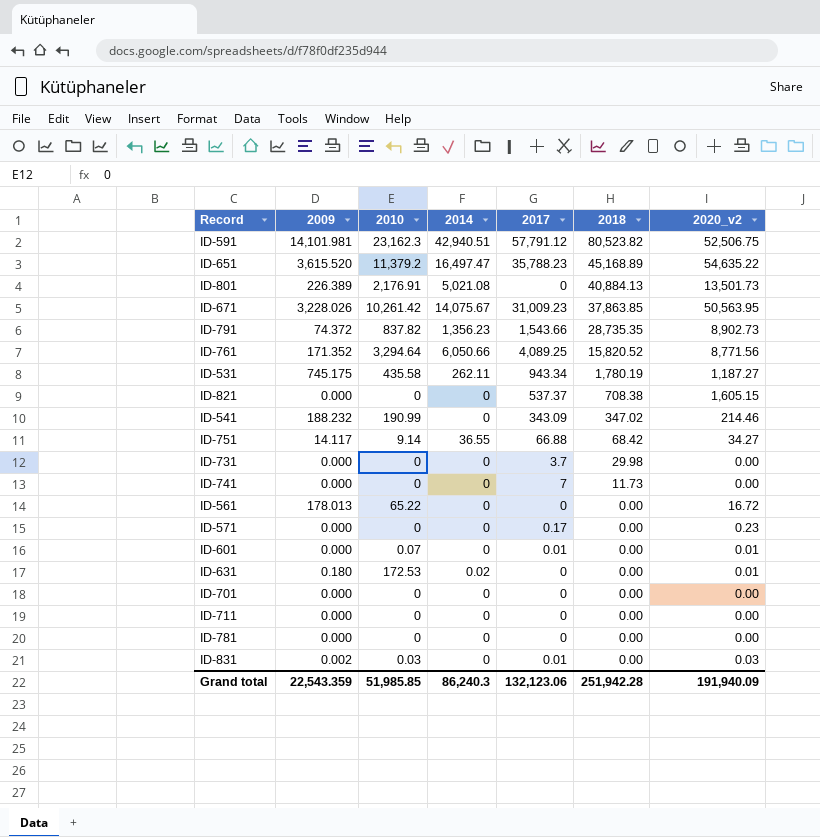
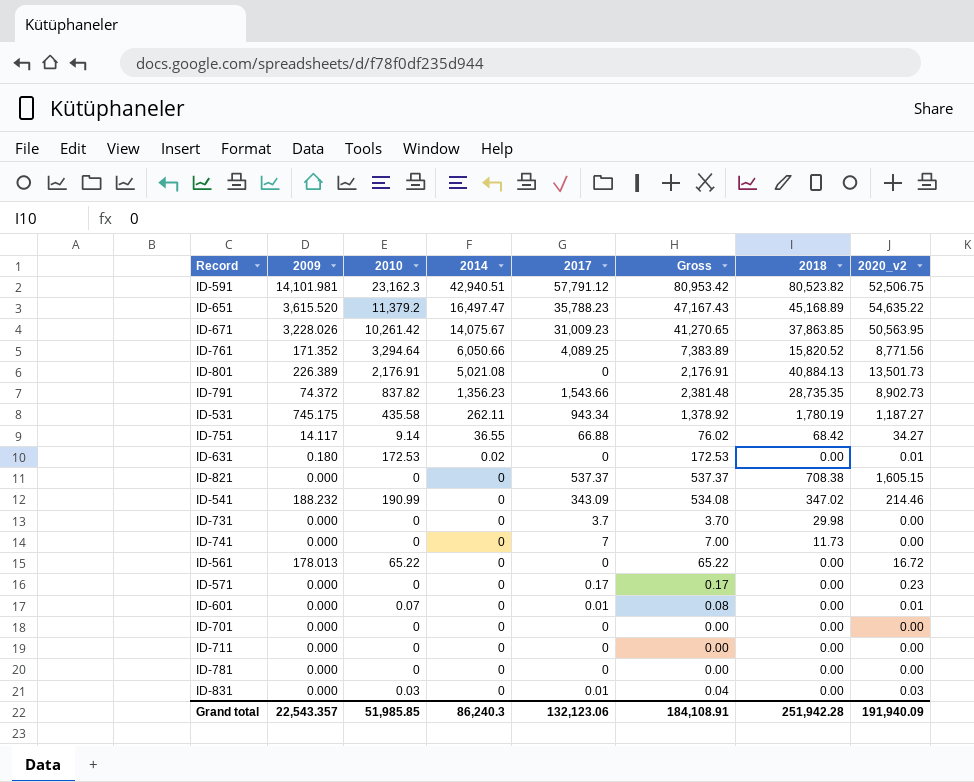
row order: 2018 descending -> 2014 descending
column Gross | formula: none -> [2010] + [2017]
ID-831 | 2009: 0.002 -> 0.000
Grand total | 2009: 22,543.359 -> 22,543.357

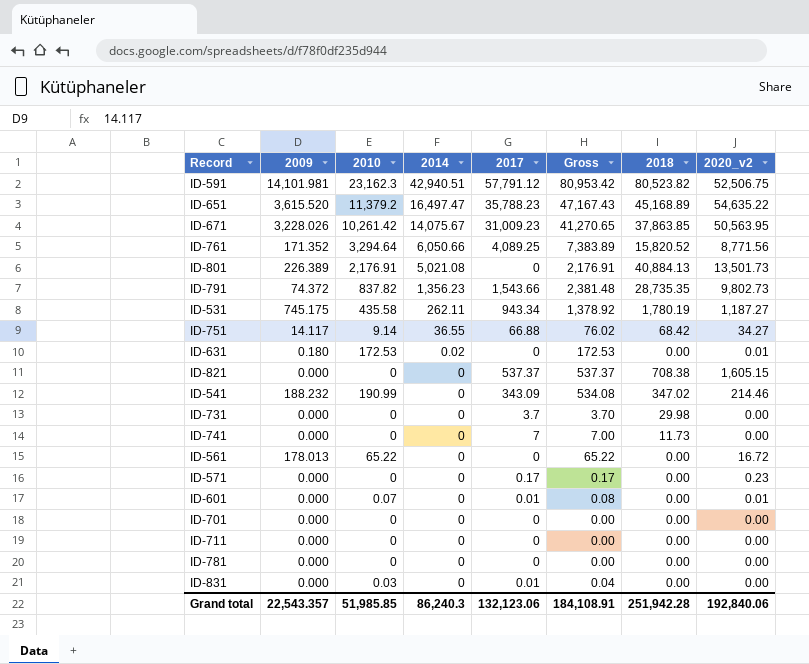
ID-791 | 2020_v2: 8,902.73 -> 9,802.73
ID-831 | 2020_v2: 0.03 -> 0.00
Grand total | 2020_v2: 191,940.09 -> 192,840.06

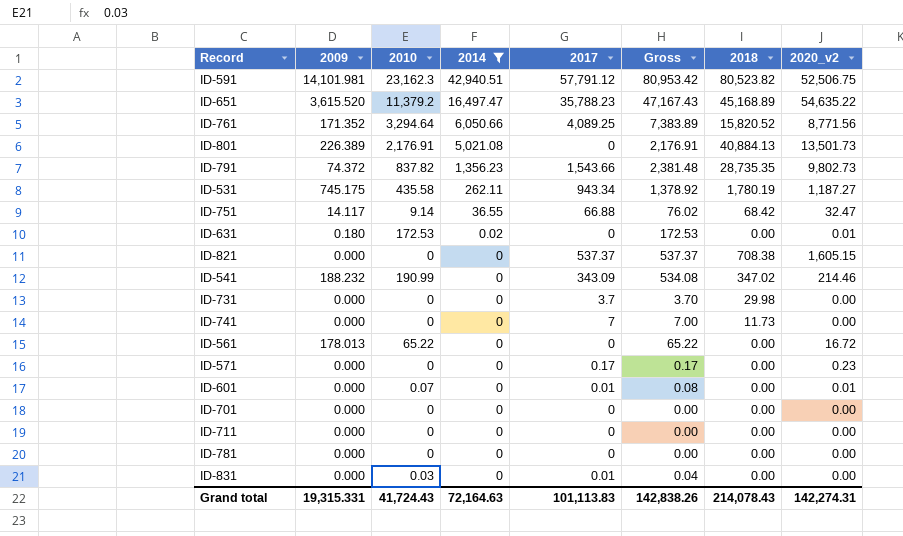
filter: none -> 2014 != 14,075.67
ID-751 | 2020_v2: 34.27 -> 32.47
Grand total | 2009: 22,543.357 -> 19,315.331
Grand total | 2010: 51,985.85 -> 41,724.43
Grand total | 2014: 86,240.3 -> 72,164.63
Grand total | 2017: 132,123.06 -> 101,113.83
Grand total | Gross: 184,108.91 -> 142,838.26
Grand total | 2018: 251,942.28 -> 214,078.43
Grand total | 2020_v2: 192,840.06 -> 142,274.31

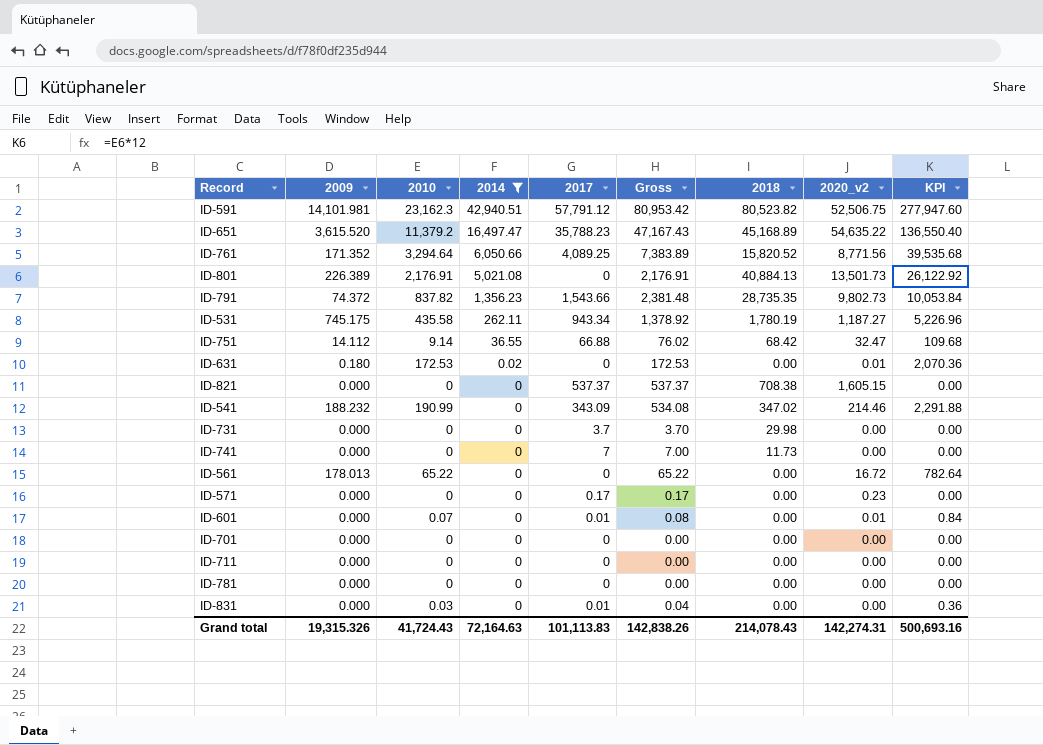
column KPI | formula: none -> [2010] * 12
ID-751 | 2009: 14.117 -> 14.112
Grand total | 2009: 19,315.331 -> 19,315.326

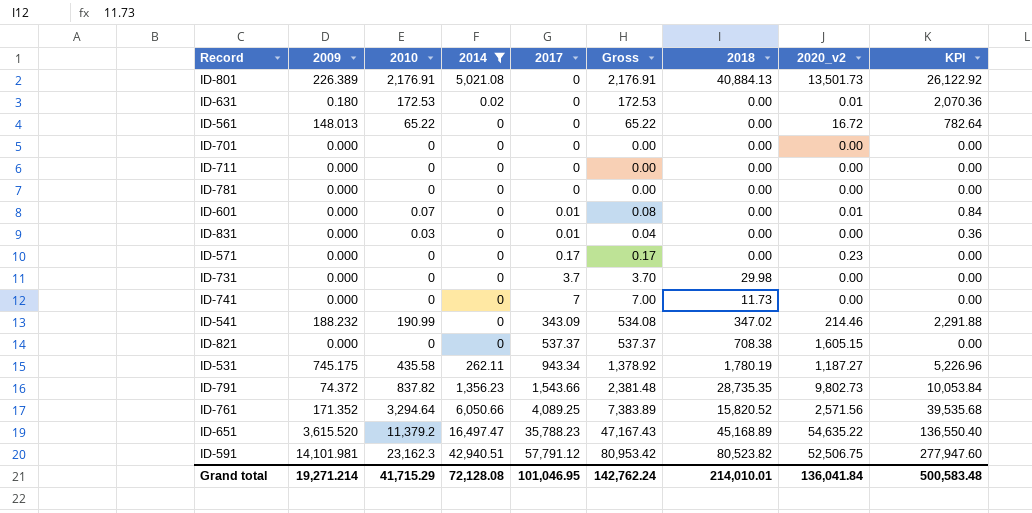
row order: 2014 descending -> 2017 ascending
row ID-751: 14.112 | 9.14 | 36.55 | 66.88 | 76.02 | 68.42 | 32.47 | 109.68 -> none
ID-561 | 2009: 178.013 -> 148.013
ID-761 | 2020_v2: 8,771.56 -> 2,571.56
Grand total | 2009: 19,315.326 -> 19,271.214
Grand total | 2010: 41,724.43 -> 41,715.29
Grand total | 2014: 72,164.63 -> 72,128.08
Grand total | 2017: 101,113.83 -> 101,046.95
Grand total | Gross: 142,838.26 -> 142,762.24
Grand total | 2018: 214,078.43 -> 214,010.01
Grand total | 2020_v2: 142,274.31 -> 136,041.84
Grand total | KPI: 500,693.16 -> 500,583.48

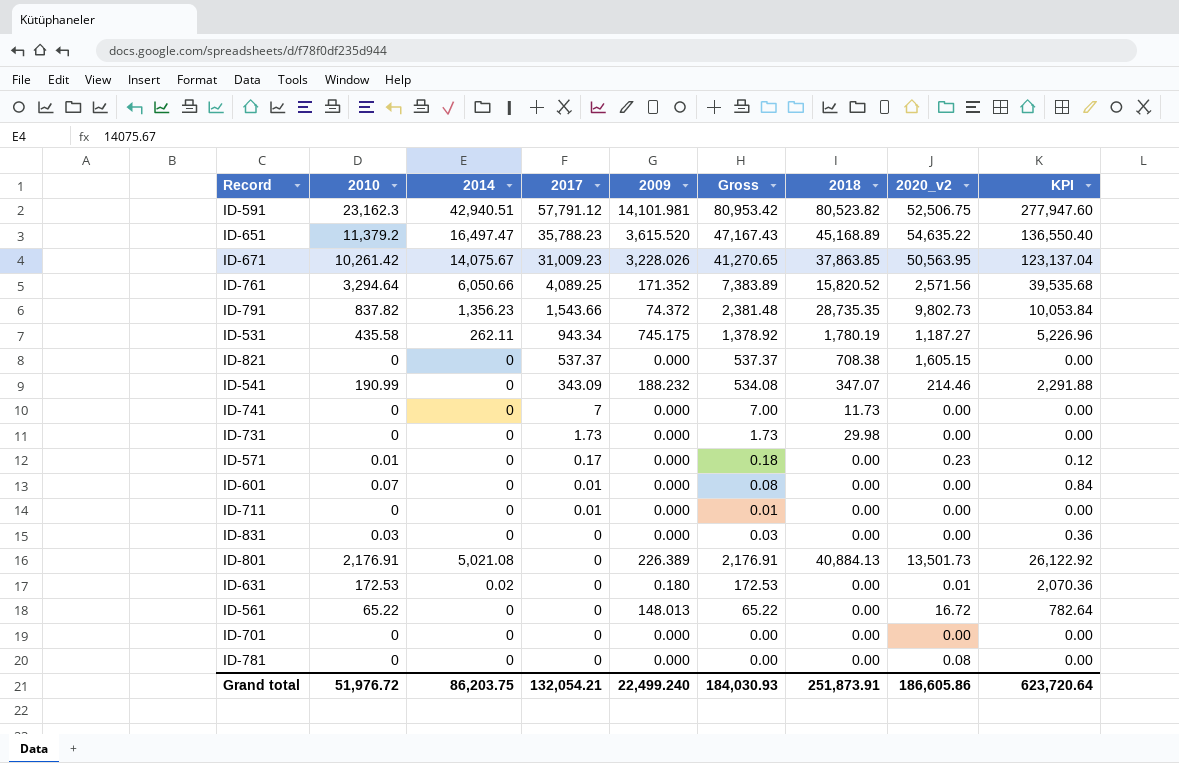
filter: 2014 != 14,075.67 -> none
row order: 2017 ascending -> 2017 descending
column 2009 | position: 2 -> 5
ID-541 | 2018: 347.02 -> 347.07
ID-731 | 2017: 3.7 -> 1.73
ID-731 | Gross: 3.70 -> 1.73
ID-571 | 2010: 0 -> 0.01
ID-571 | Gross: 0.17 -> 0.18
ID-571 | KPI: 0.00 -> 0.12
ID-601 | 2020_v2: 0.01 -> 0.00
ID-711 | 2017: 0 -> 0.01
ID-711 | Gross: 0.00 -> 0.01
ID-831 | 2017: 0.01 -> 0
ID-831 | Gross: 0.04 -> 0.03
ID-781 | 2020_v2: 0.00 -> 0.08
Grand total | 2010: 41,715.29 -> 51,976.72
Grand total | 2014: 72,128.08 -> 86,203.75
Grand total | 2017: 101,046.95 -> 132,054.21
Grand total | 2009: 19,271.214 -> 22,499.240
Grand total | Gross: 142,762.24 -> 184,030.93
Grand total | 2018: 214,010.01 -> 251,873.91
Grand total | 2020_v2: 136,041.84 -> 186,605.86
Grand total | KPI: 500,583.48 -> 623,720.64

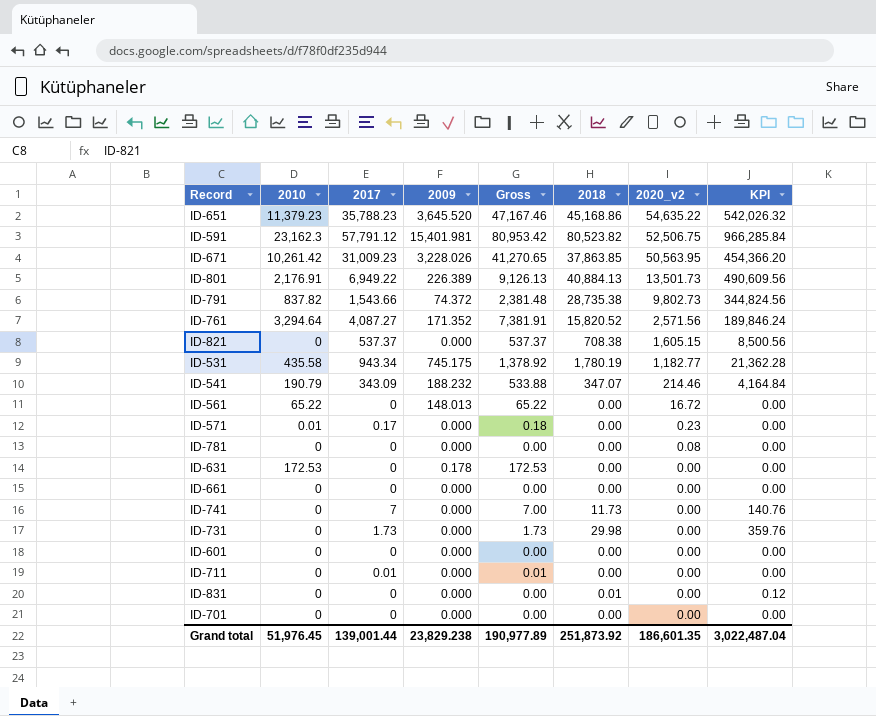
row order: 2017 descending -> 2020_v2 descending
column 2014 | position: 3 -> none
column KPI | formula: [2010] * 12 -> [2018] * 12
ID-651 | 2010: 11,379.2 -> 11,379.23
ID-651 | 2009: 3,615.520 -> 3,645.520
ID-651 | Gross: 47,167.43 -> 47,167.46
ID-651 | 2018: 45,168.89 -> 45,168.86
ID-591 | 2009: 14,101.981 -> 15,401.981
ID-801 | 2017: 0 -> 6,949.22
ID-801 | Gross: 2,176.91 -> 9,126.13
ID-791 | 2018: 28,735.35 -> 28,735.38
ID-761 | 2017: 4,089.25 -> 4,087.27
ID-761 | Gross: 7,383.89 -> 7,381.91
ID-531 | 2020_v2: 1,187.27 -> 1,182.77
ID-541 | 2010: 190.99 -> 190.79
ID-541 | Gross: 534.08 -> 533.88
ID-631 | 2009: 0.180 -> 0.178
ID-631 | 2020_v2: 0.01 -> 0.00
row ID-661: none -> 0 | 0 | 0.000 | 0.00 | 0.00 | 0.00 | 0.00
ID-601 | 2010: 0.07 -> 0
ID-601 | 2017: 0.01 -> 0
ID-601 | Gross: 0.08 -> 0.00
ID-831 | 2010: 0.03 -> 0
ID-831 | Gross: 0.03 -> 0.00
ID-831 | 2018: 0.00 -> 0.01
Grand total | 2010: 51,976.72 -> 51,976.45
Grand total | 2017: 132,054.21 -> 139,001.44
Grand total | 2009: 22,499.240 -> 23,829.238
Grand total | Gross: 184,030.93 -> 190,977.89
Grand total | 2018: 251,873.91 -> 251,873.92
Grand total | 2020_v2: 186,605.86 -> 186,601.35
Grand total | KPI: 623,720.64 -> 3,022,487.04

